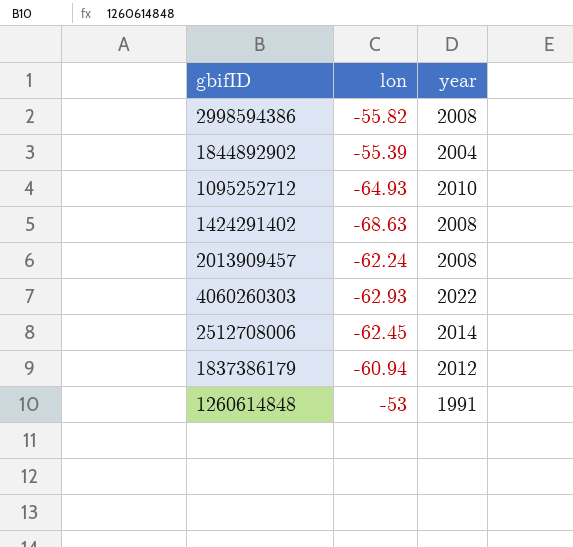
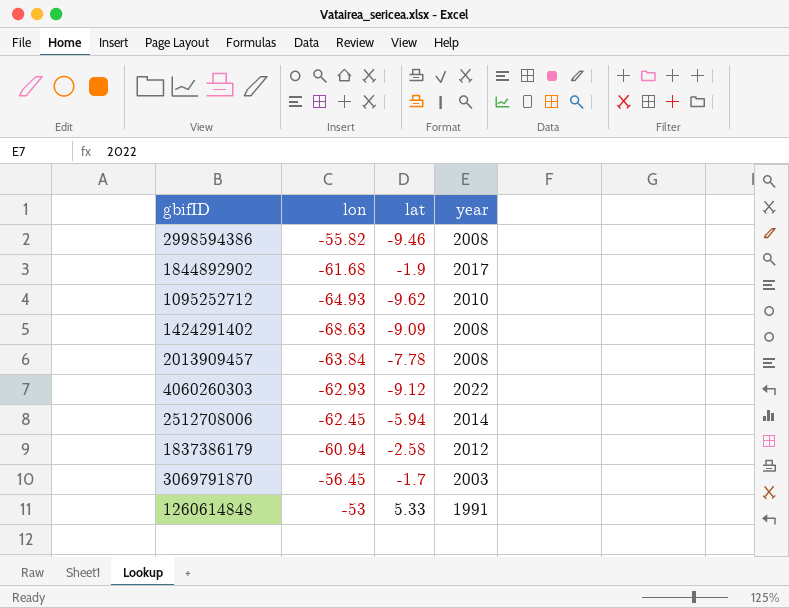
column lat | position: none -> 3
1844892902 | lon: -55.39 -> -61.68
1844892902 | year: 2004 -> 2017
2013909457 | lon: -62.24 -> -63.84
row 3069791870: none -> -56.45 | -1.7 | 2003

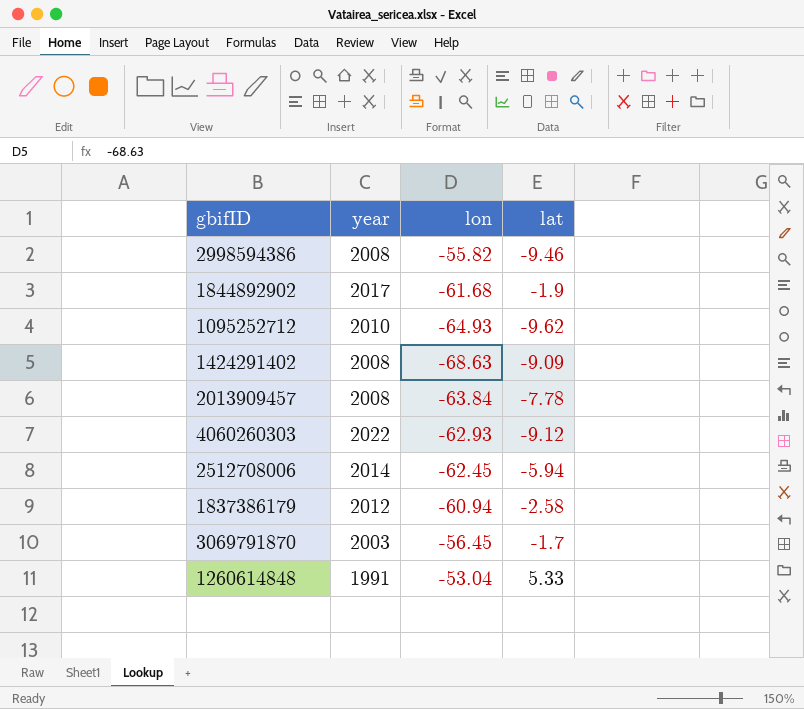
column year | position: 4 -> 2
1260614848 | lon: -53 -> -53.04

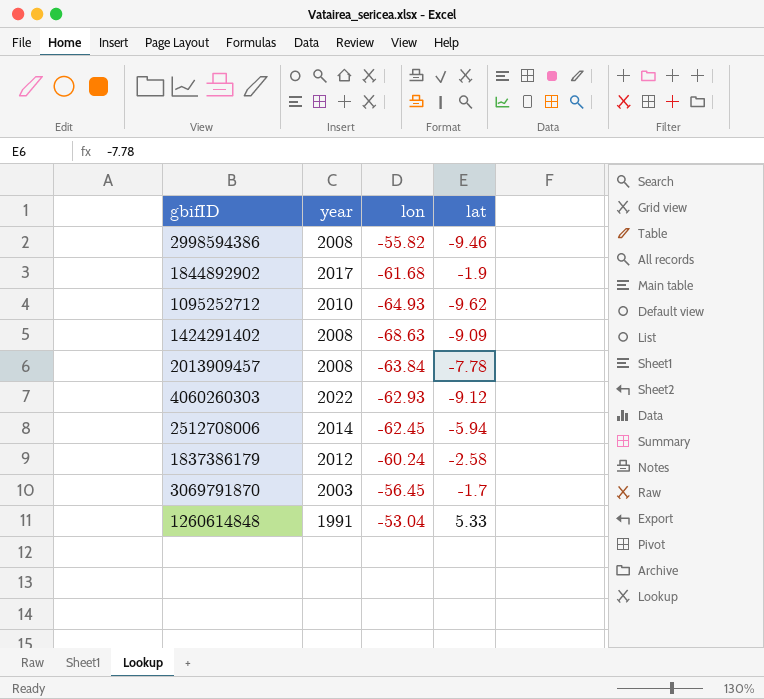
1837386179 | lon: -60.94 -> -60.24

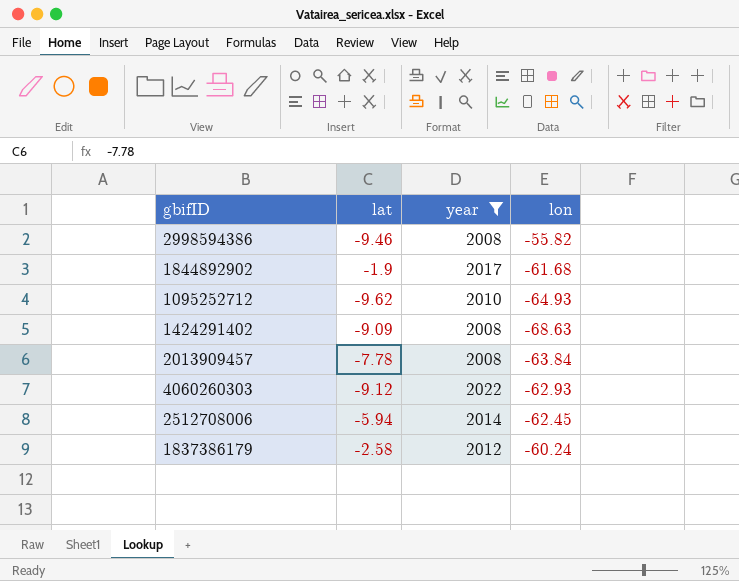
filter: none -> year >= 2008
column lat | position: 4 -> 2

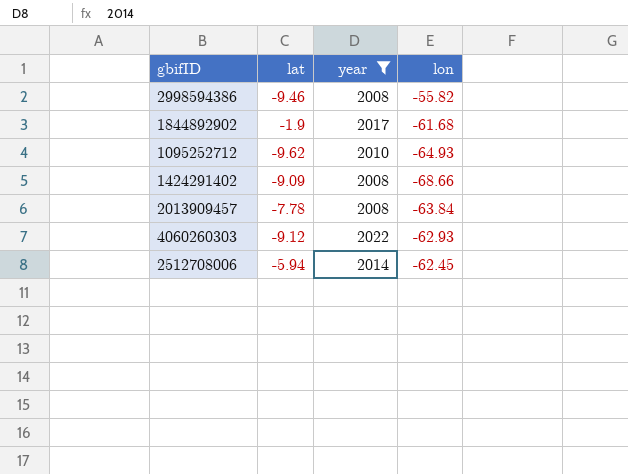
row 1837386179: -2.58 | 2012 | -60.24 -> none
1424291402 | lon: -68.63 -> -68.66

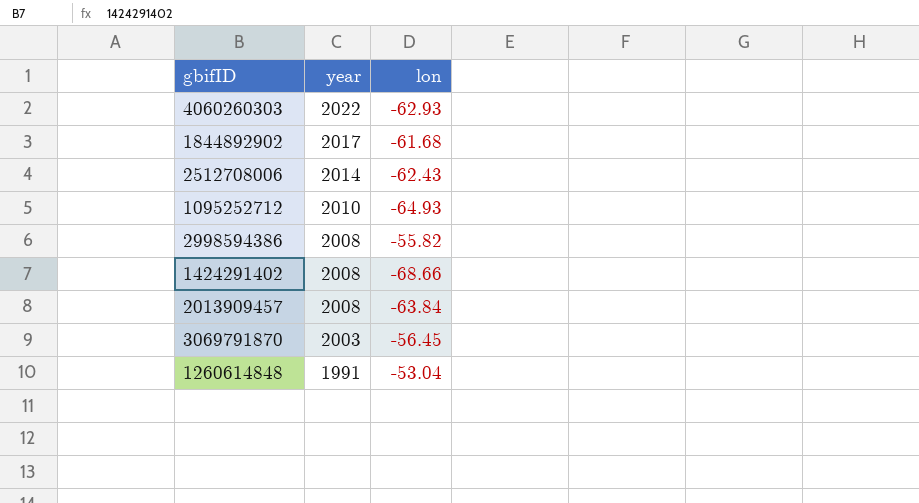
filter: year >= 2008 -> none
row order: none -> year descending
column lat | position: 2 -> none
2512708006 | lon: -62.45 -> -62.43

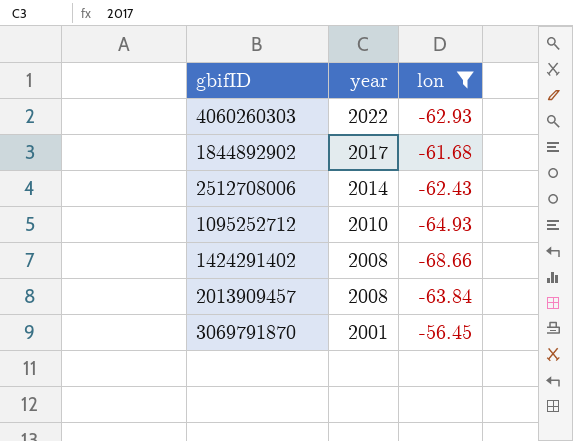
filter: none -> lon <= -56.45
3069791870 | year: 2003 -> 2001

